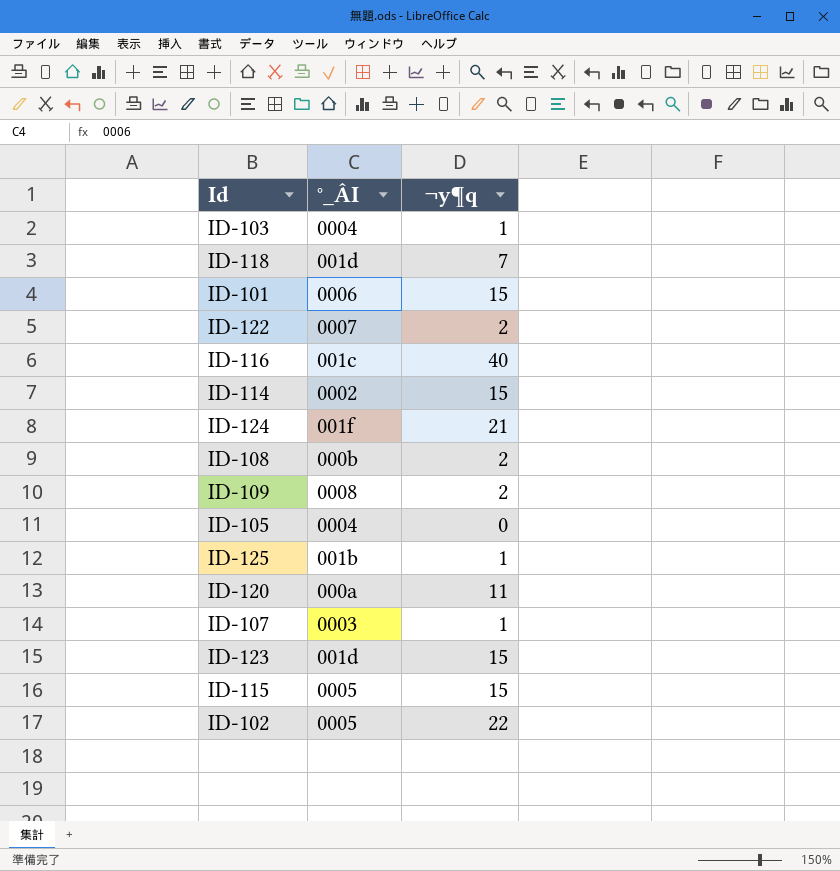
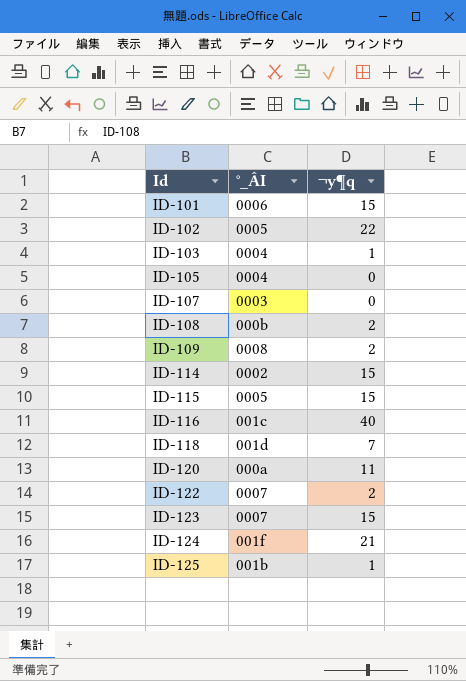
row order: none -> Id ascending
ID-107 | ¬y¶q: 1 -> 0
ID-123 | °_ÂI: 001d -> 0007

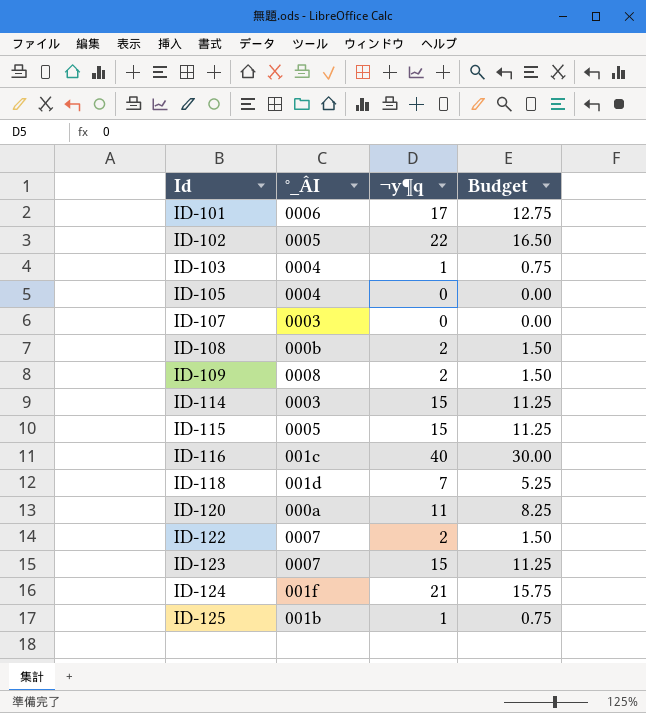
column Budget | formula: none -> [¬y¶q] * 0.75
ID-101 | ¬y¶q: 15 -> 17
ID-114 | °_ÂI: 0002 -> 0003

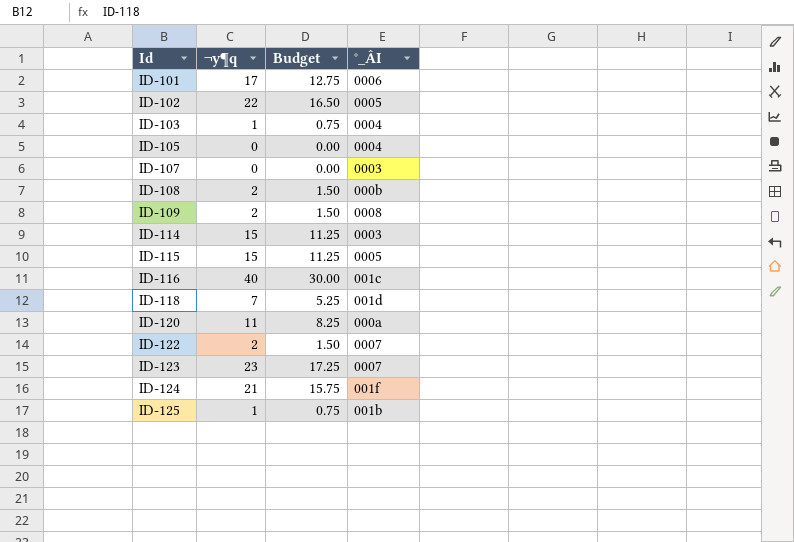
column °_ÂI | position: 2 -> 4
ID-123 | ¬y¶q: 15 -> 23
ID-123 | Budget: 11.25 -> 17.25

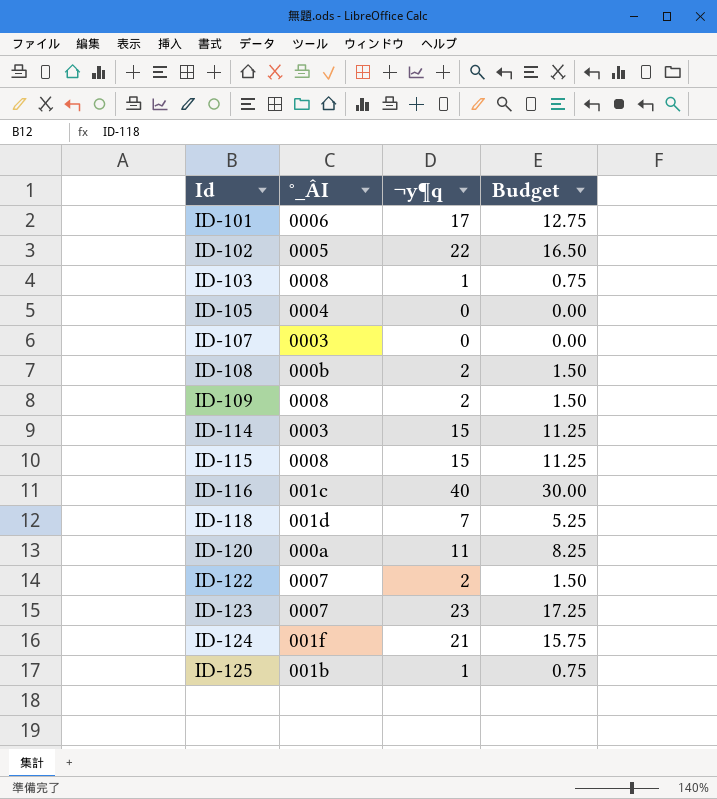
column °_ÂI | position: 4 -> 2
ID-103 | °_ÂI: 0004 -> 0008
ID-115 | °_ÂI: 0005 -> 0008

